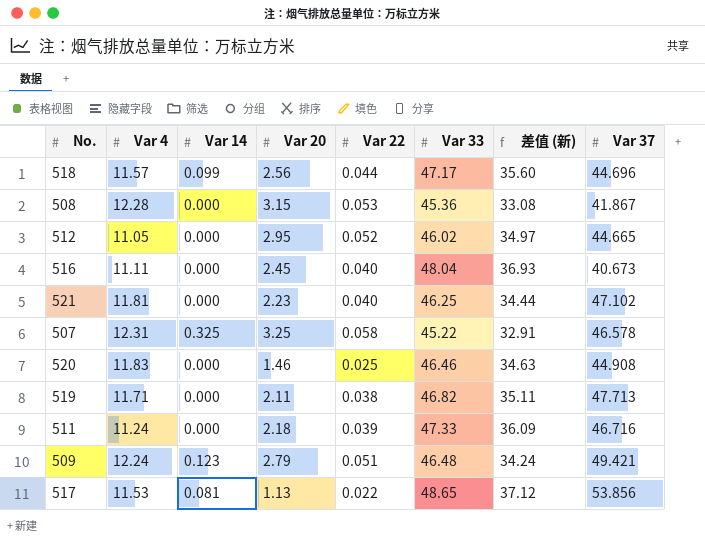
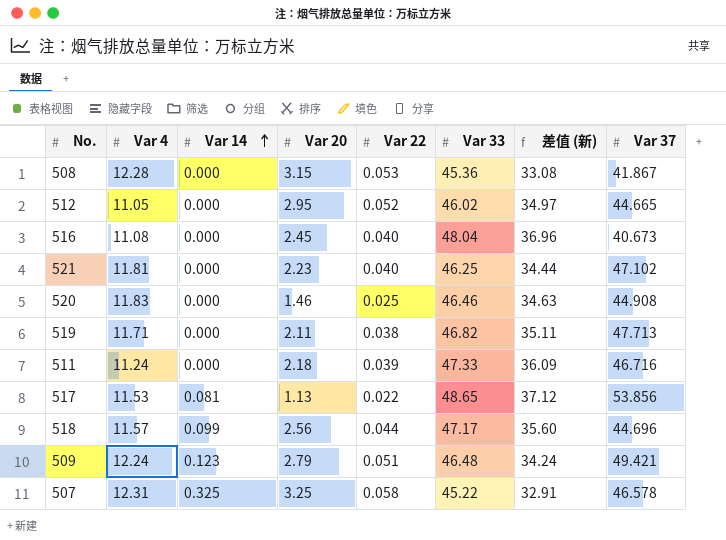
row order: none -> Var 14 ascending
516 | Var 4: 11.11 -> 11.08
516 | 差值 (新): 36.93 -> 36.96

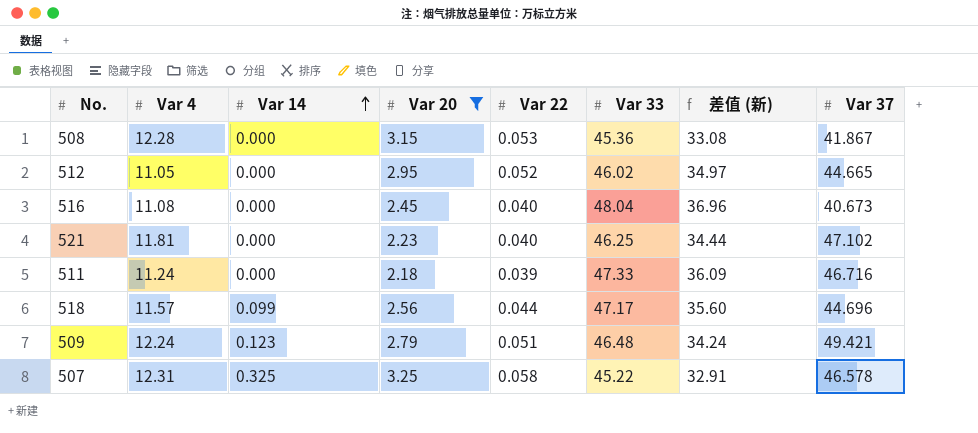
filter: none -> Var 20 >= 2.18

